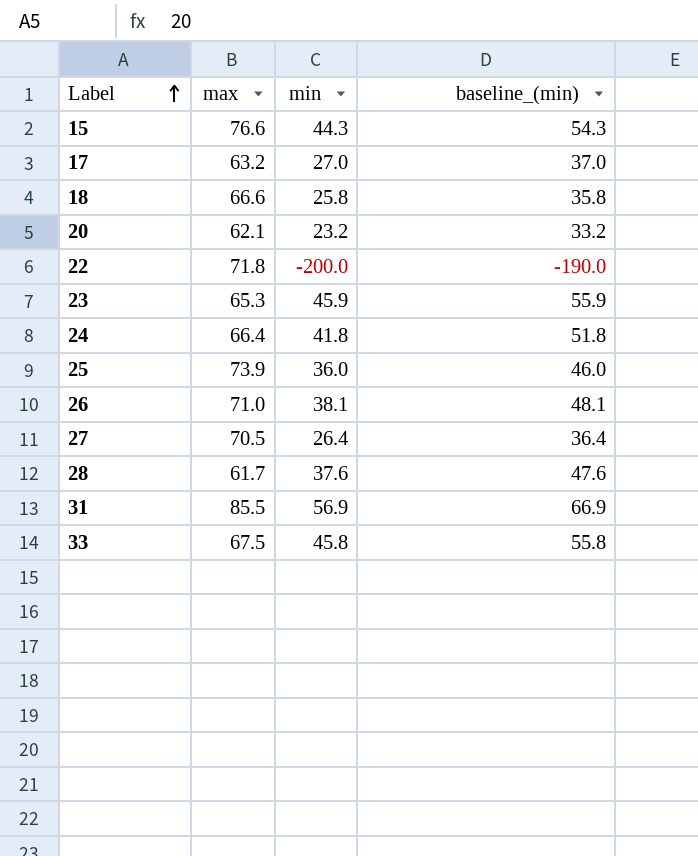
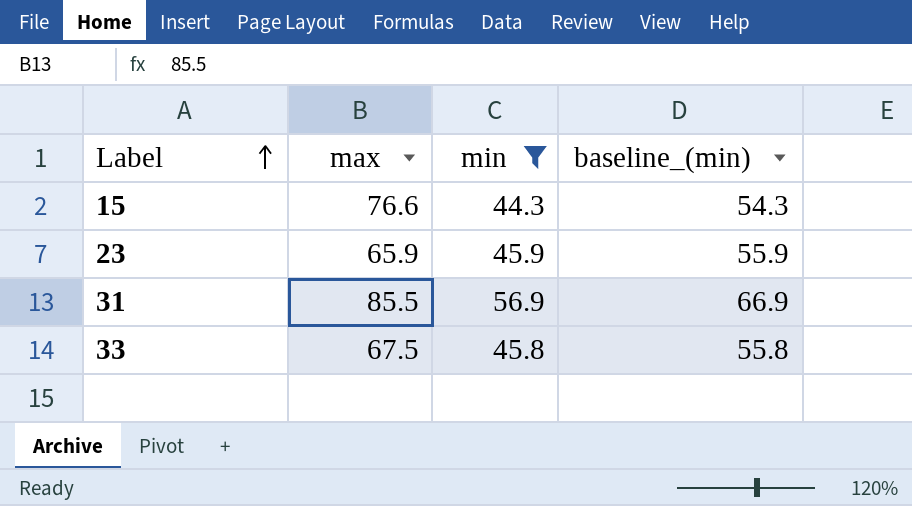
filter: none -> min >= 44.3
23 | max: 65.3 -> 65.9

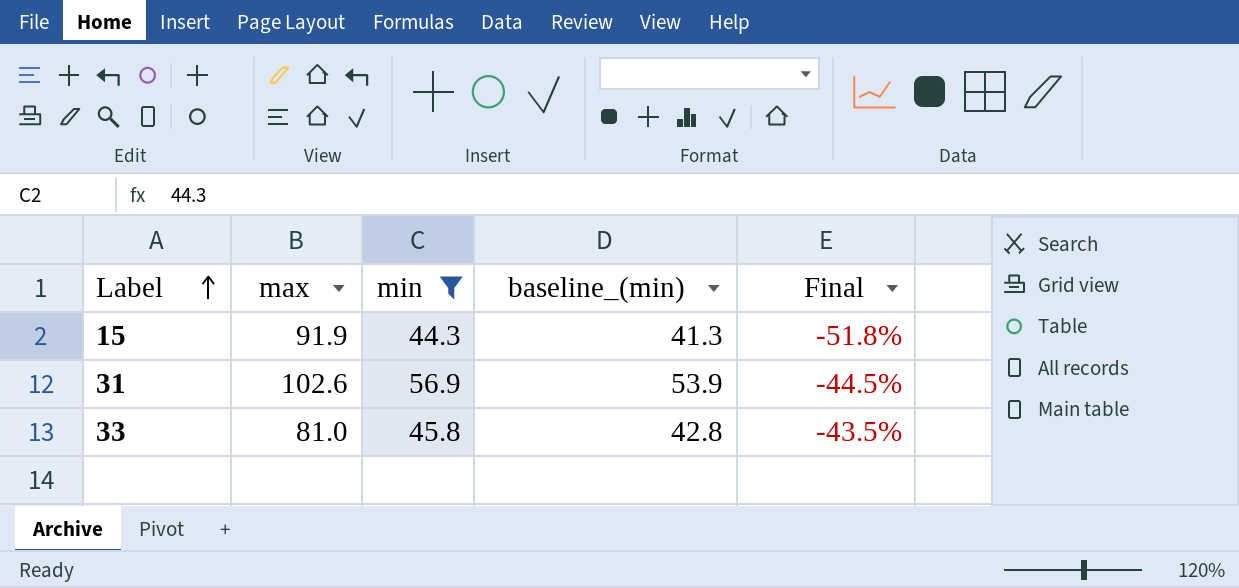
column baseline_(min) | formula: [min] + 10 -> [min] - 3
column Final | formula: none -> ([min] - [max]) / [max]
row 23: 65.9 | 45.9 | 55.9 -> none
15 | max: 76.6 -> 91.9
31 | max: 85.5 -> 102.6
33 | max: 67.5 -> 81.0

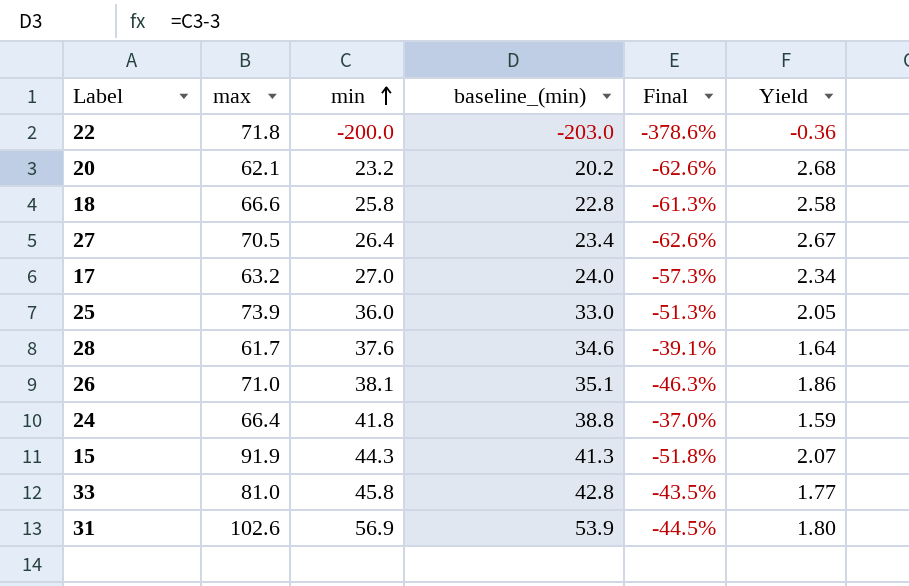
filter: min >= 44.3 -> none
row order: Label ascending -> min ascending
column Yield | formula: none -> [max] / [min]

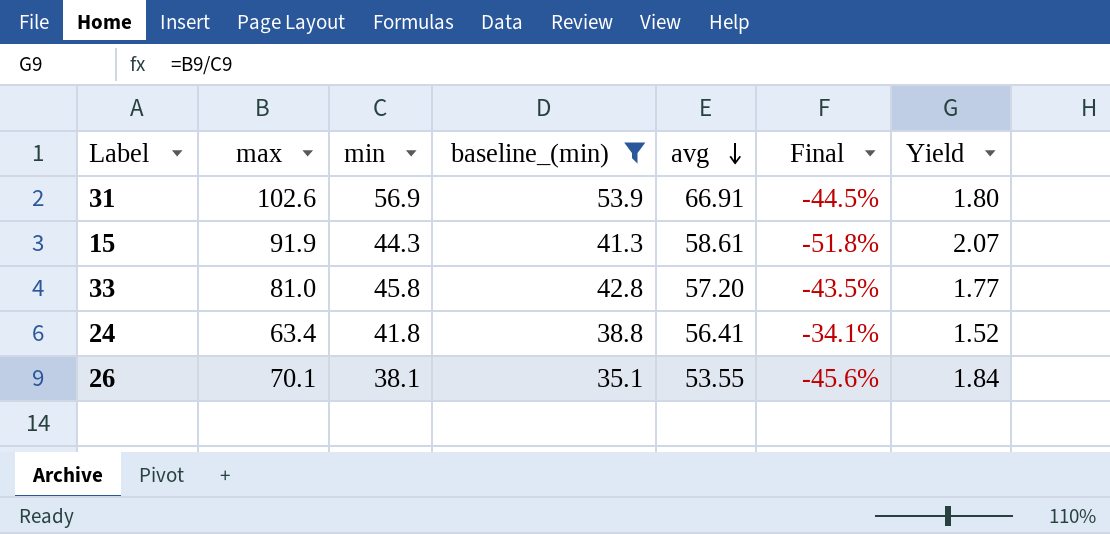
filter: none -> baseline_(min) >= 35.1
row order: min ascending -> avg descending
column avg | position: none -> 5
24 | max: 66.4 -> 63.4
24 | Final: -37.0% -> -34.1%
24 | Yield: 1.59 -> 1.52
26 | max: 71.0 -> 70.1
26 | Final: -46.3% -> -45.6%
26 | Yield: 1.86 -> 1.84

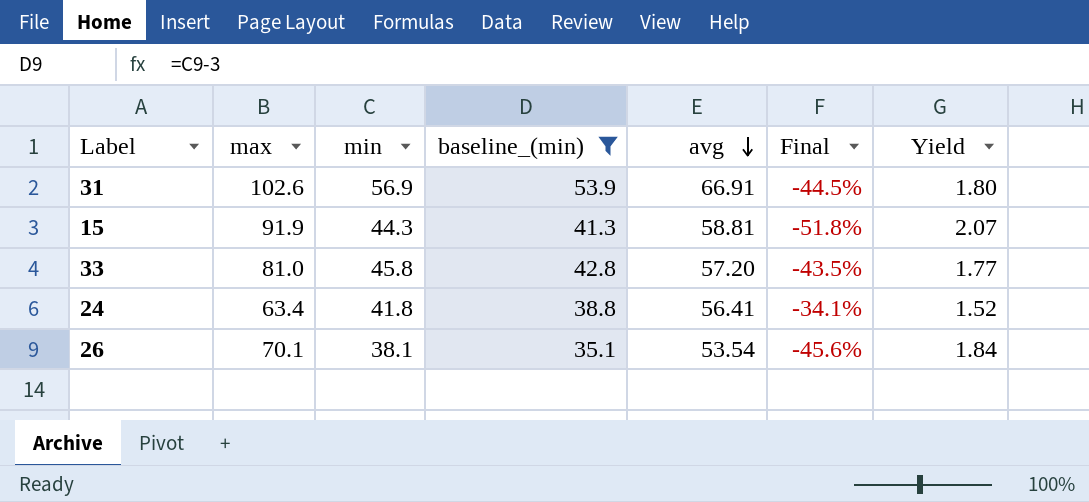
15 | avg: 58.61 -> 58.81
26 | avg: 53.55 -> 53.54

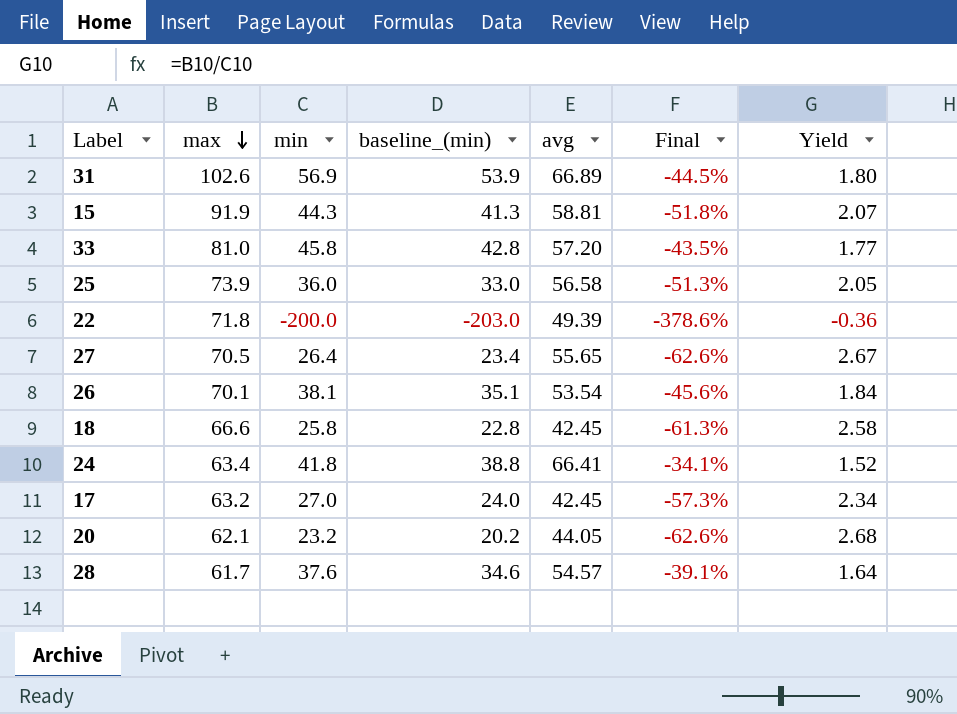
filter: baseline_(min) >= 35.1 -> none
row order: avg descending -> max descending
31 | avg: 66.91 -> 66.89
24 | avg: 56.41 -> 66.41

